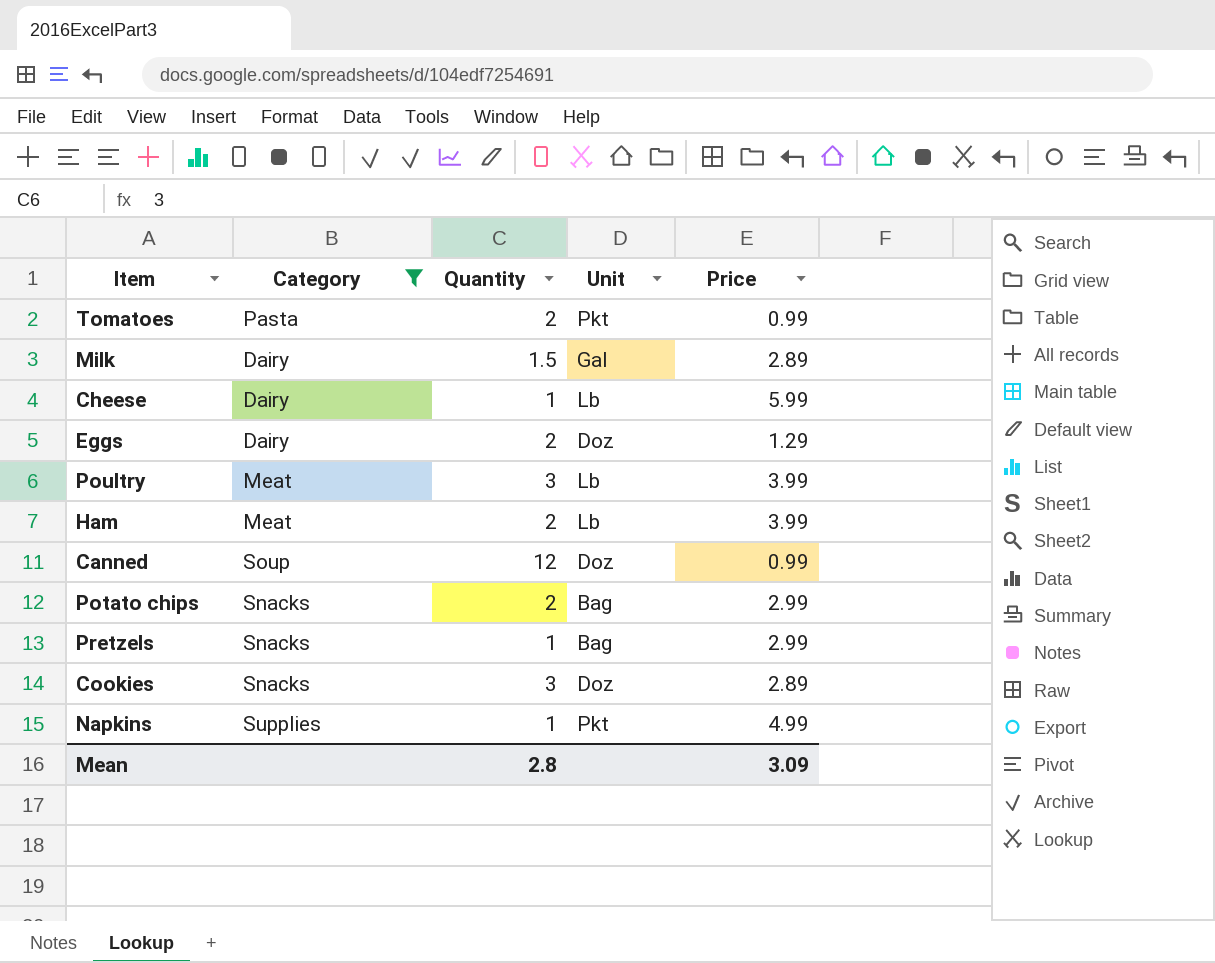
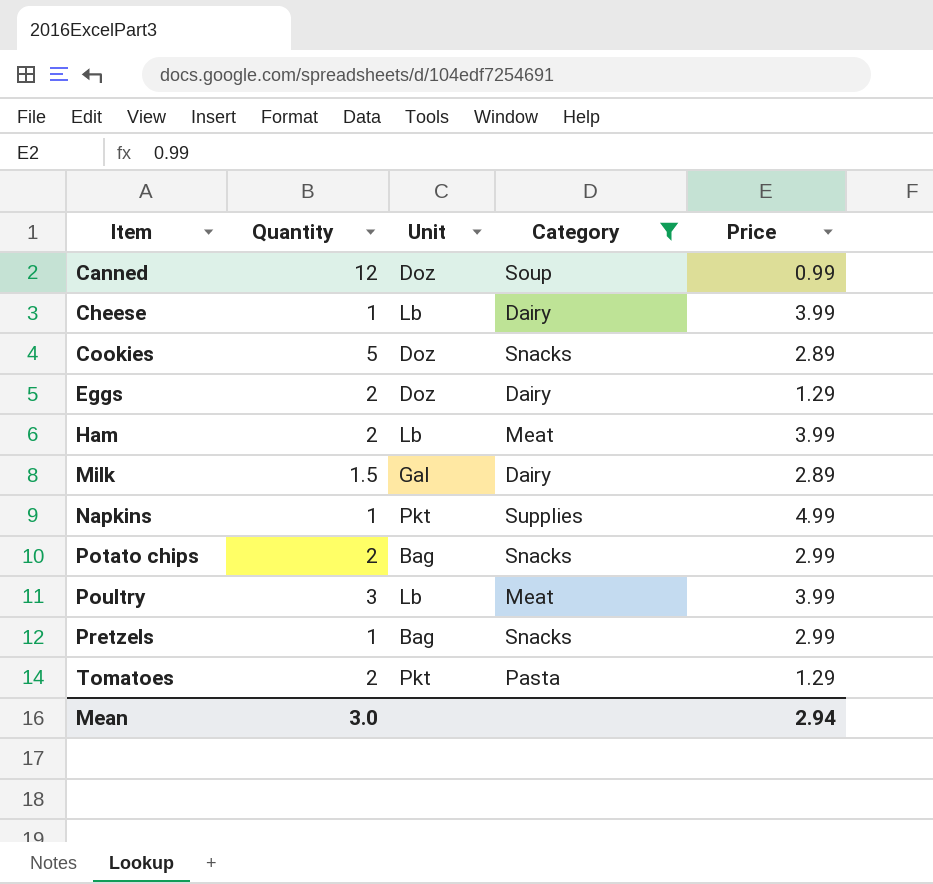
row order: none -> Item ascending
column Category | position: 2 -> 4
Cheese | Price: 5.99 -> 3.99
Cookies | Quantity: 3 -> 5
Tomatoes | Price: 0.99 -> 1.29
Mean | Quantity: 2.8 -> 3.0
Mean | Price: 3.09 -> 2.94

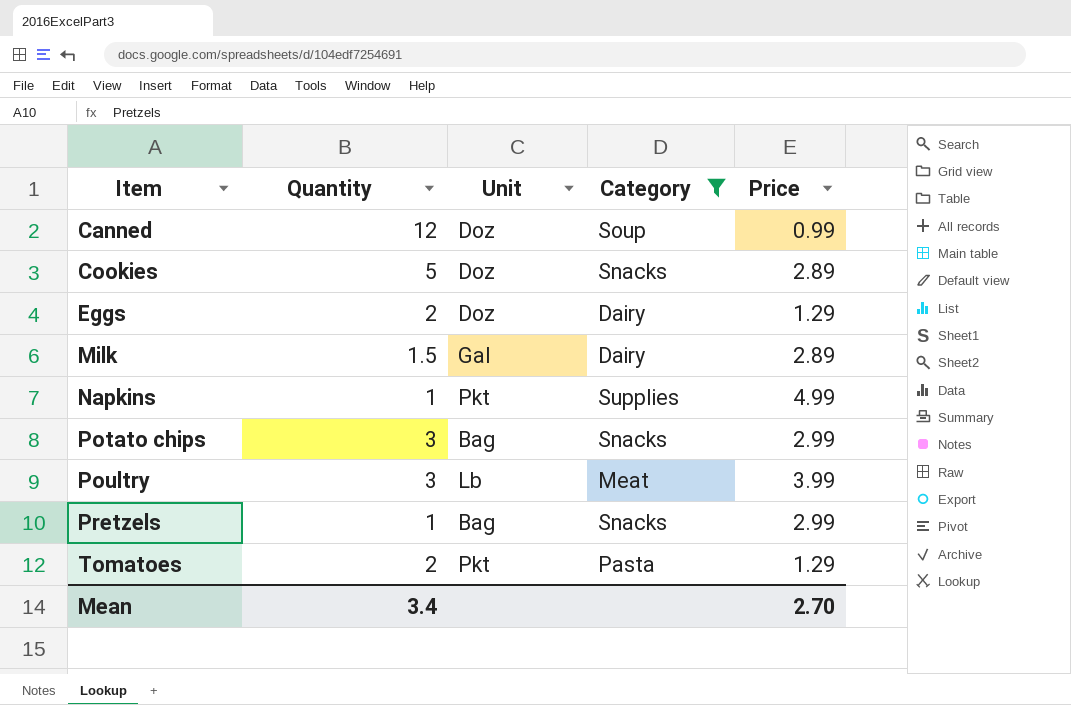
row Cheese: 1 | Lb | Dairy | 3.99 -> none
row Ham: 2 | Lb | Meat | 3.99 -> none
Potato chips | Quantity: 2 -> 3
Mean | Quantity: 3.0 -> 3.4
Mean | Price: 2.94 -> 2.70

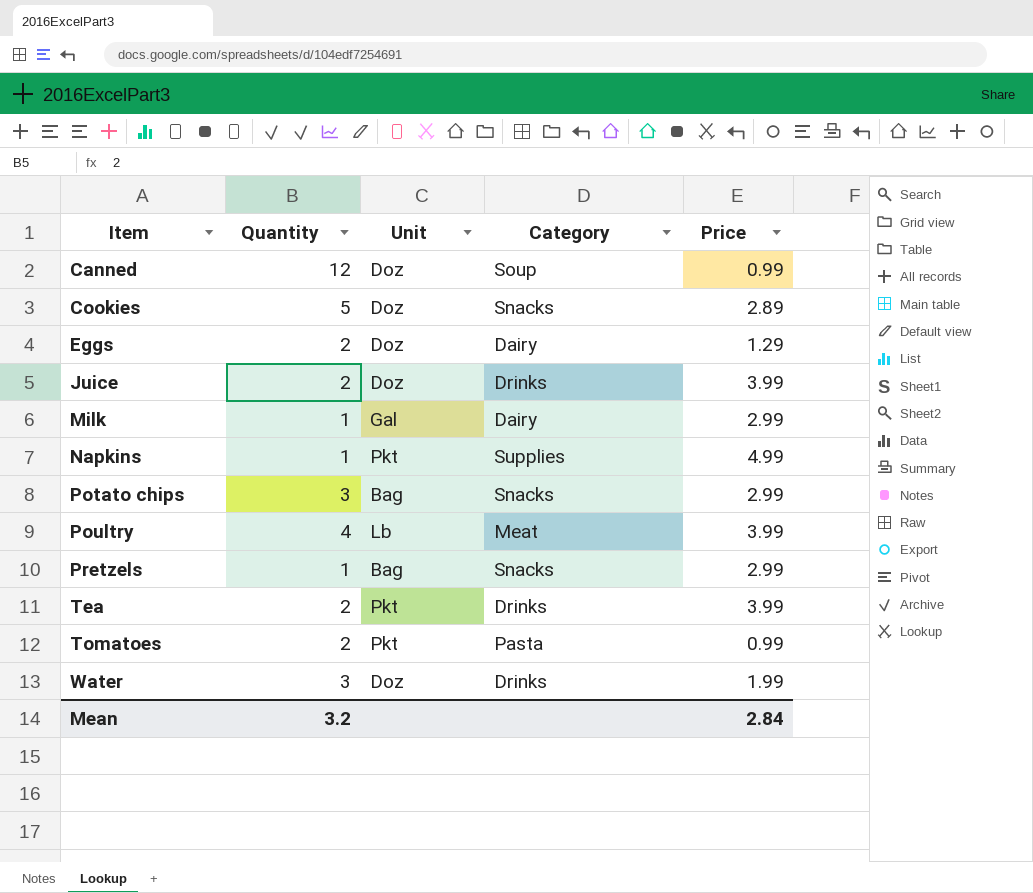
filter: Category != Drinks -> none
Milk | Quantity: 1.5 -> 1
Milk | Price: 2.89 -> 2.99
Poultry | Quantity: 3 -> 4
Tomatoes | Price: 1.29 -> 0.99
Mean | Quantity: 3.4 -> 3.2
Mean | Price: 2.70 -> 2.84

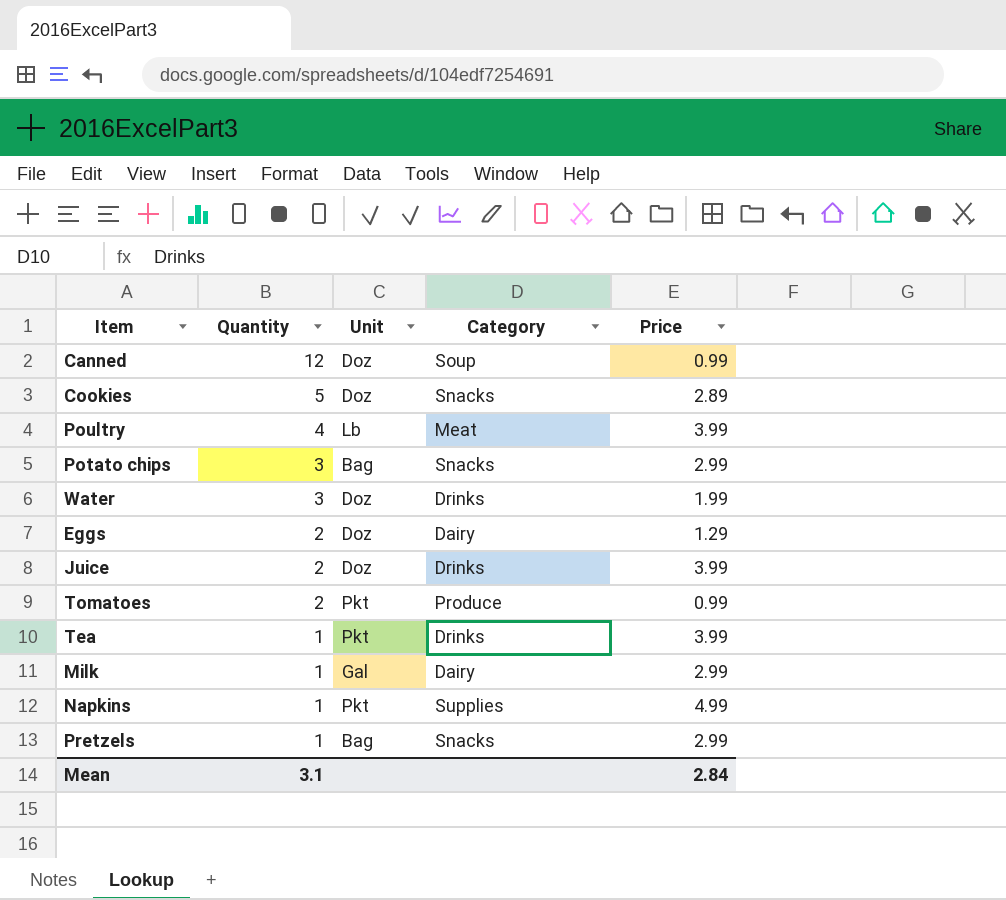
row order: Item ascending -> Quantity descending
Tomatoes | Category: Pasta -> Produce
Tea | Quantity: 2 -> 1
Mean | Quantity: 3.2 -> 3.1

